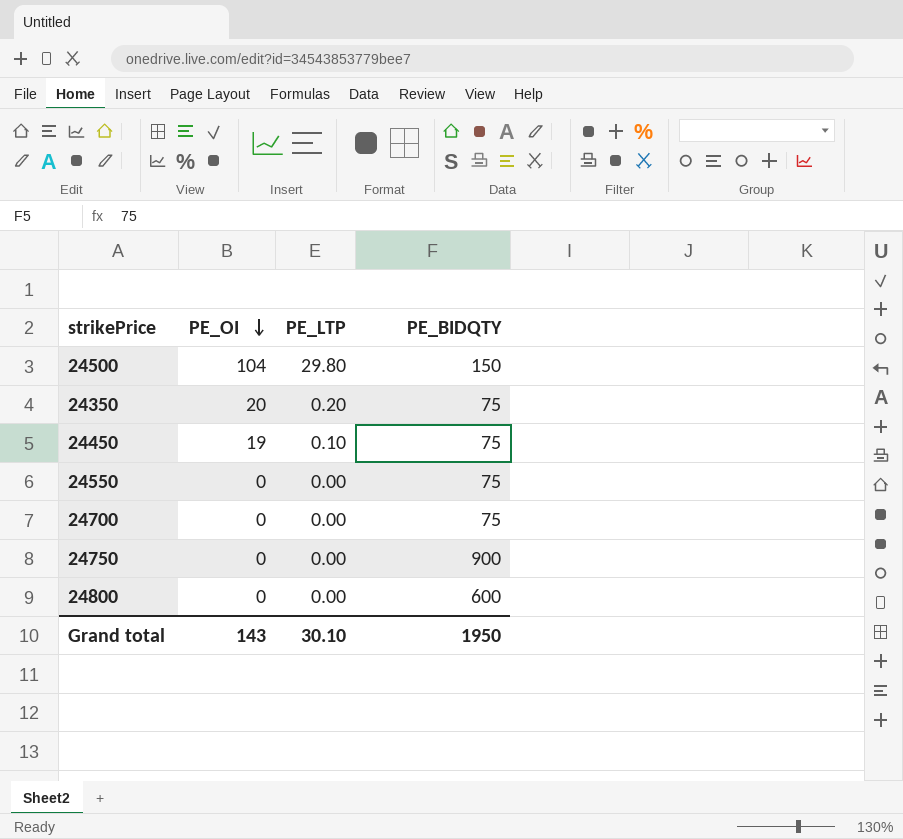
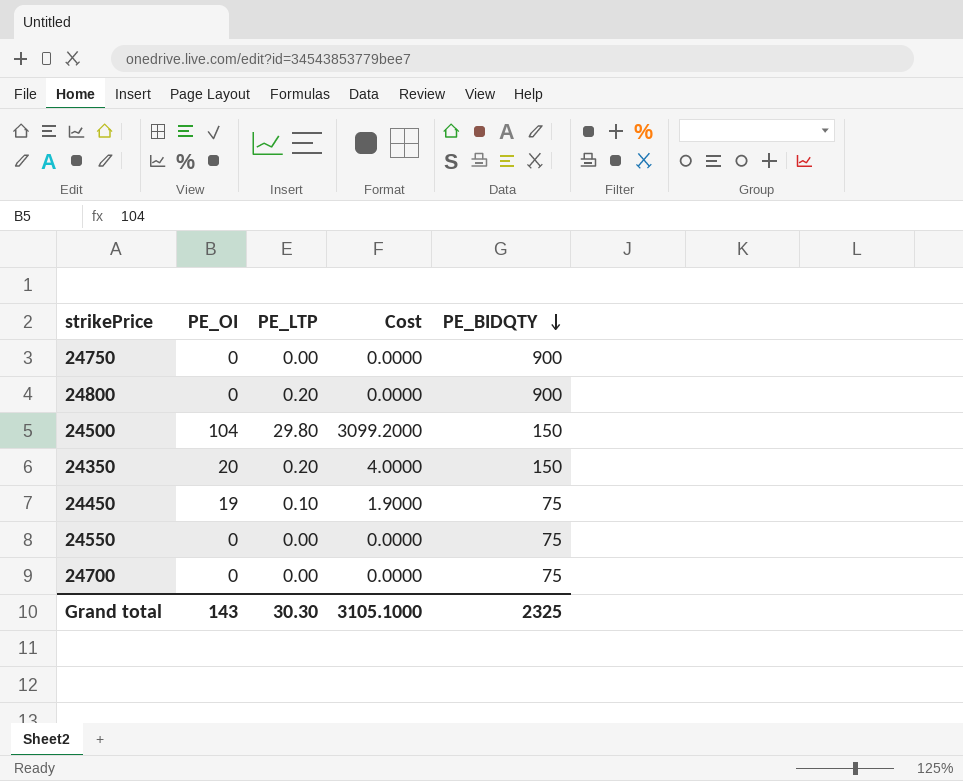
row order: PE_OI descending -> PE_BIDQTY descending
column Cost | formula: none -> [PE_OI] * [PE_LTP]
24800 | PE_LTP: 0.00 -> 0.20
24800 | PE_BIDQTY: 600 -> 900
24350 | PE_BIDQTY: 75 -> 150
Grand total | PE_LTP: 30.10 -> 30.30
Grand total | PE_BIDQTY: 1950 -> 2325

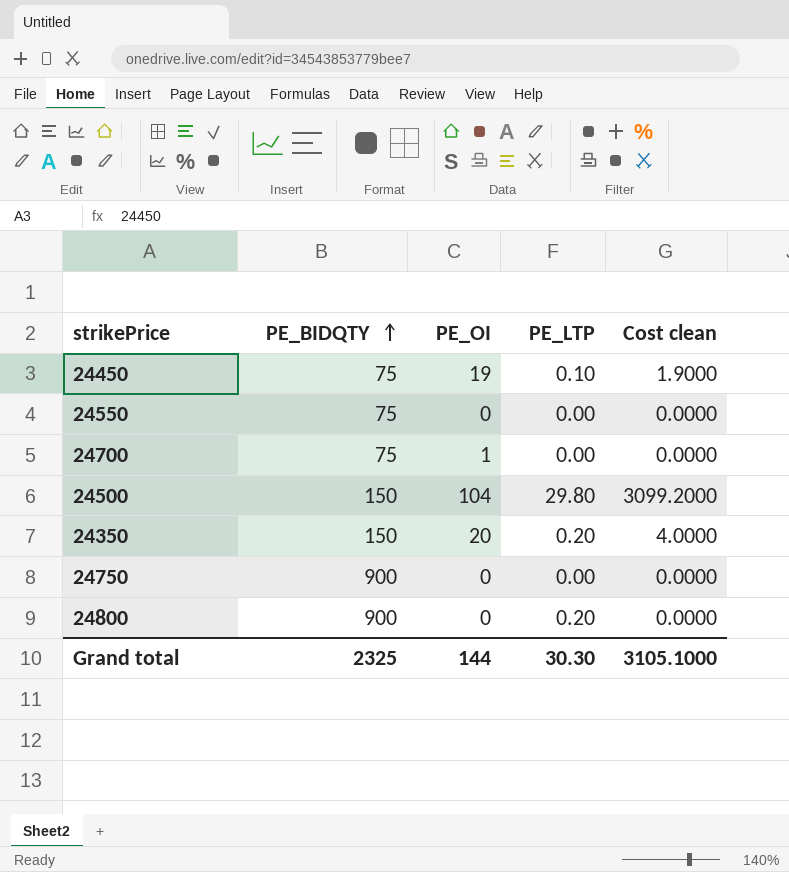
row order: PE_BIDQTY descending -> PE_BIDQTY ascending
column PE_BIDQTY | position: 5 -> 2
column name: Cost -> Cost clean
24700 | PE_OI: 0 -> 1
Grand total | PE_OI: 143 -> 144

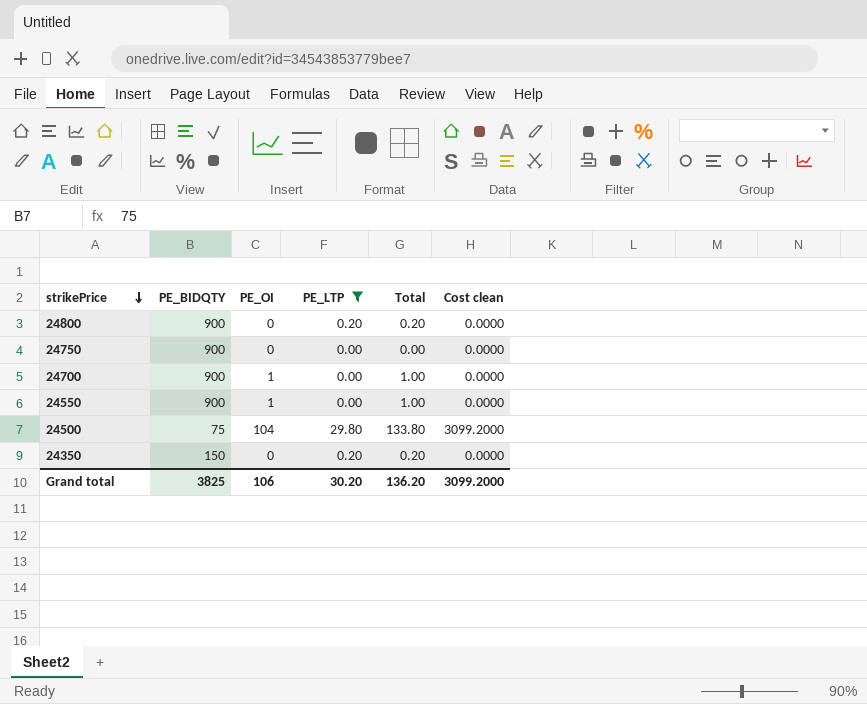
filter: none -> PE_LTP != 0.10
row order: PE_BIDQTY ascending -> strikePrice descending
column Total | formula: none -> [PE_OI] + [PE_LTP]
24700 | PE_BIDQTY: 75 -> 900
24550 | PE_BIDQTY: 75 -> 900
24550 | PE_OI: 0 -> 1
24500 | PE_BIDQTY: 150 -> 75
24350 | PE_OI: 20 -> 0
24350 | Cost clean: 4.0000 -> 0.0000
Grand total | PE_BIDQTY: 2325 -> 3825
Grand total | PE_OI: 144 -> 106
Grand total | PE_LTP: 30.30 -> 30.20
Grand total | Cost clean: 3105.1000 -> 3099.2000

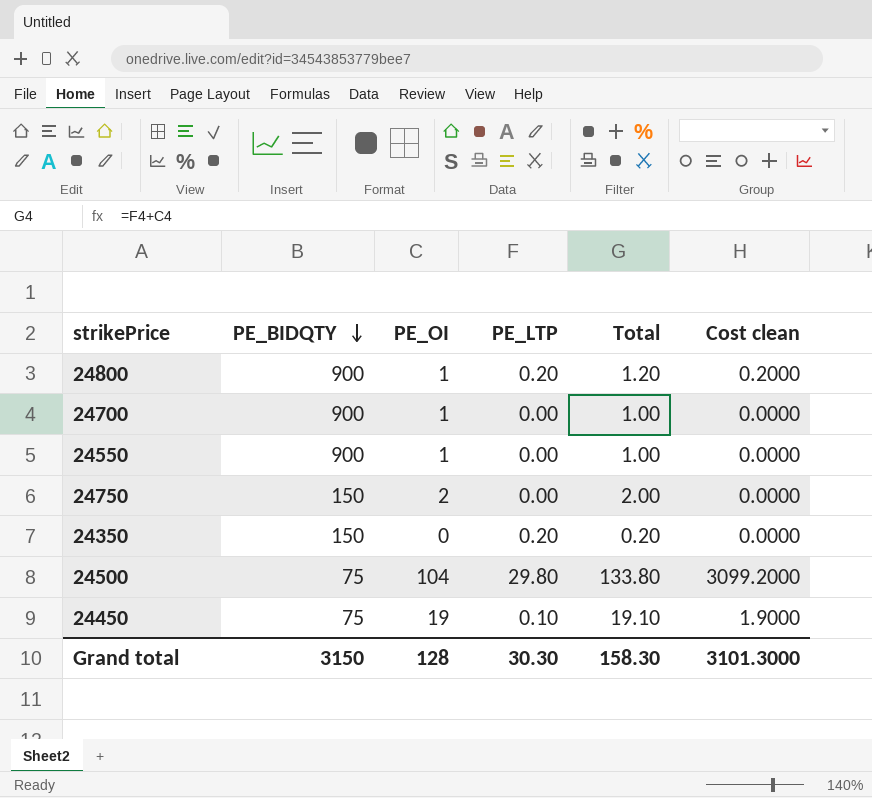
filter: PE_LTP != 0.10 -> none
row order: strikePrice descending -> PE_BIDQTY descending
24800 | PE_OI: 0 -> 1
24800 | Total: 0.20 -> 1.20
24800 | Cost clean: 0.0000 -> 0.2000
24750 | PE_BIDQTY: 900 -> 150
24750 | PE_OI: 0 -> 2
24750 | Total: 0.00 -> 2.00
Grand total | PE_BIDQTY: 3825 -> 3150
Grand total | PE_OI: 106 -> 128
Grand total | PE_LTP: 30.20 -> 30.30
Grand total | Total: 136.20 -> 158.30
Grand total | Cost clean: 3099.2000 -> 3101.3000

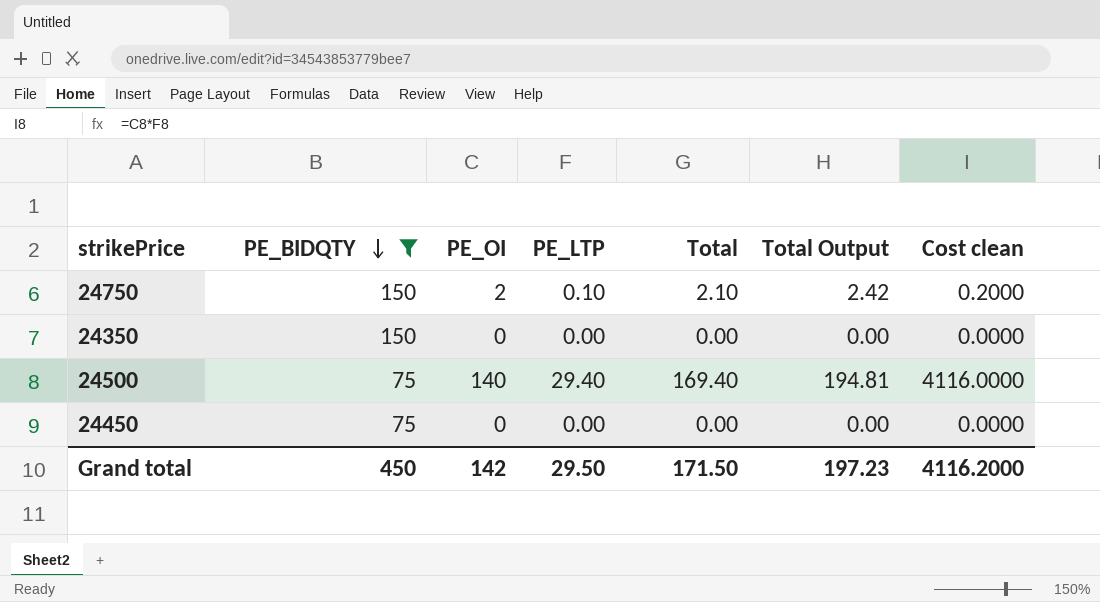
filter: none -> PE_BIDQTY != 900
column Total Output | formula: none -> [Total] * 1.15
24750 | PE_LTP: 0.00 -> 0.10
24750 | Total: 2.00 -> 2.10
24750 | Cost clean: 0.0000 -> 0.2000
24350 | PE_LTP: 0.20 -> 0.00
24350 | Total: 0.20 -> 0.00
24500 | PE_OI: 104 -> 140
24500 | PE_LTP: 29.80 -> 29.40
24500 | Total: 133.80 -> 169.40
24500 | Cost clean: 3099.2000 -> 4116.0000
24450 | PE_OI: 19 -> 0
24450 | PE_LTP: 0.10 -> 0.00
24450 | Total: 19.10 -> 0.00
24450 | Cost clean: 1.9000 -> 0.0000
Grand total | PE_BIDQTY: 3150 -> 450
Grand total | PE_OI: 128 -> 142
Grand total | PE_LTP: 30.30 -> 29.50
Grand total | Total: 158.30 -> 171.50
Grand total | Cost clean: 3101.3000 -> 4116.2000

